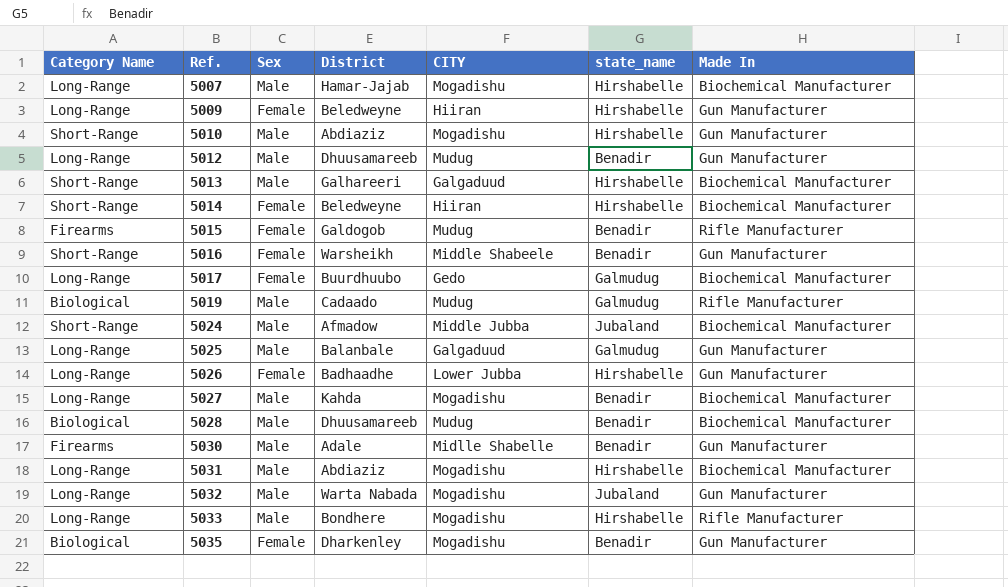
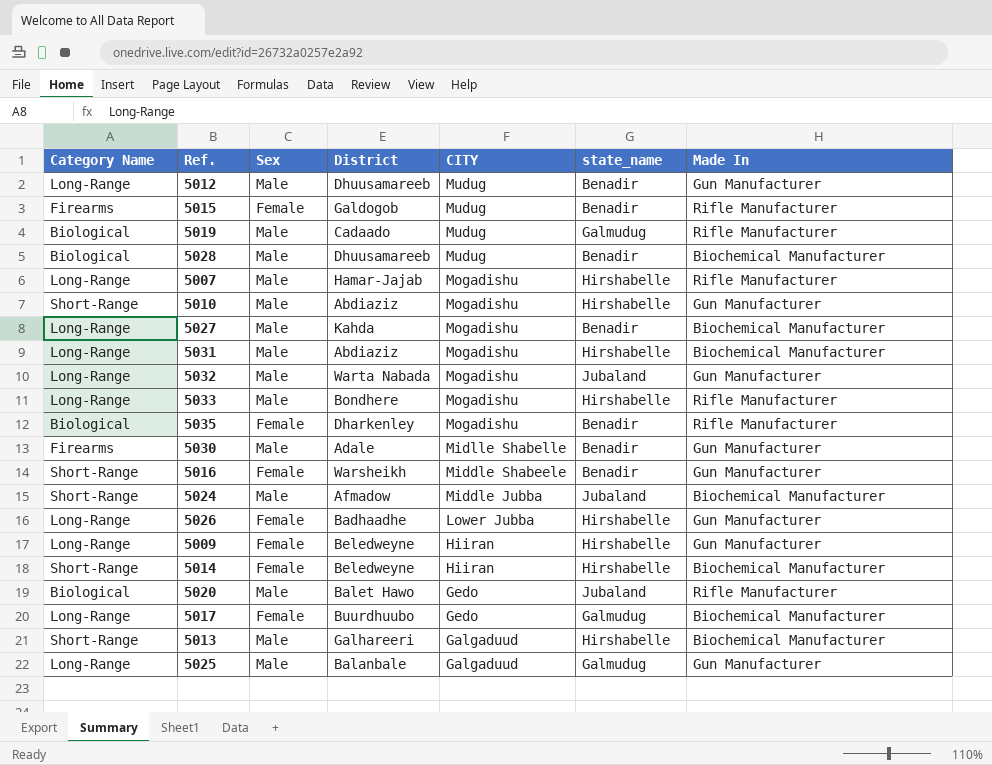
row order: Ref. ascending -> CITY descending
5007 | Made In: Biochemical Manufacturer -> Rifle Manufacturer
5035 | Made In: Gun Manufacturer -> Rifle Manufacturer
row 5020: none -> Biological | Male | Balet Hawo | Gedo | Jubaland | Rifle Manufacturer

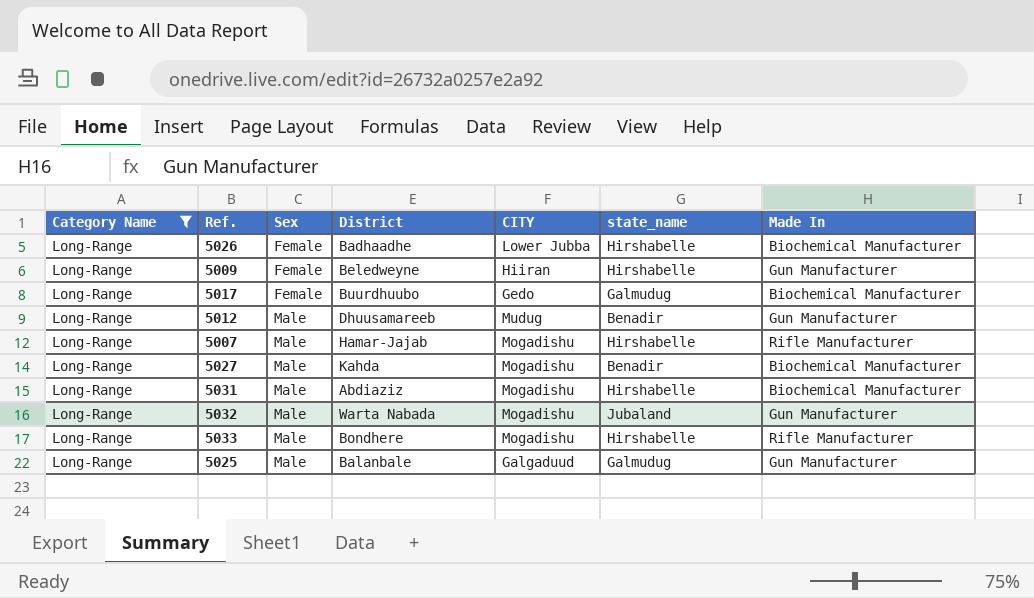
filter: none -> Category Name = Long-Range
row order: CITY descending -> Sex ascending
5026 | Made In: Gun Manufacturer -> Biochemical Manufacturer

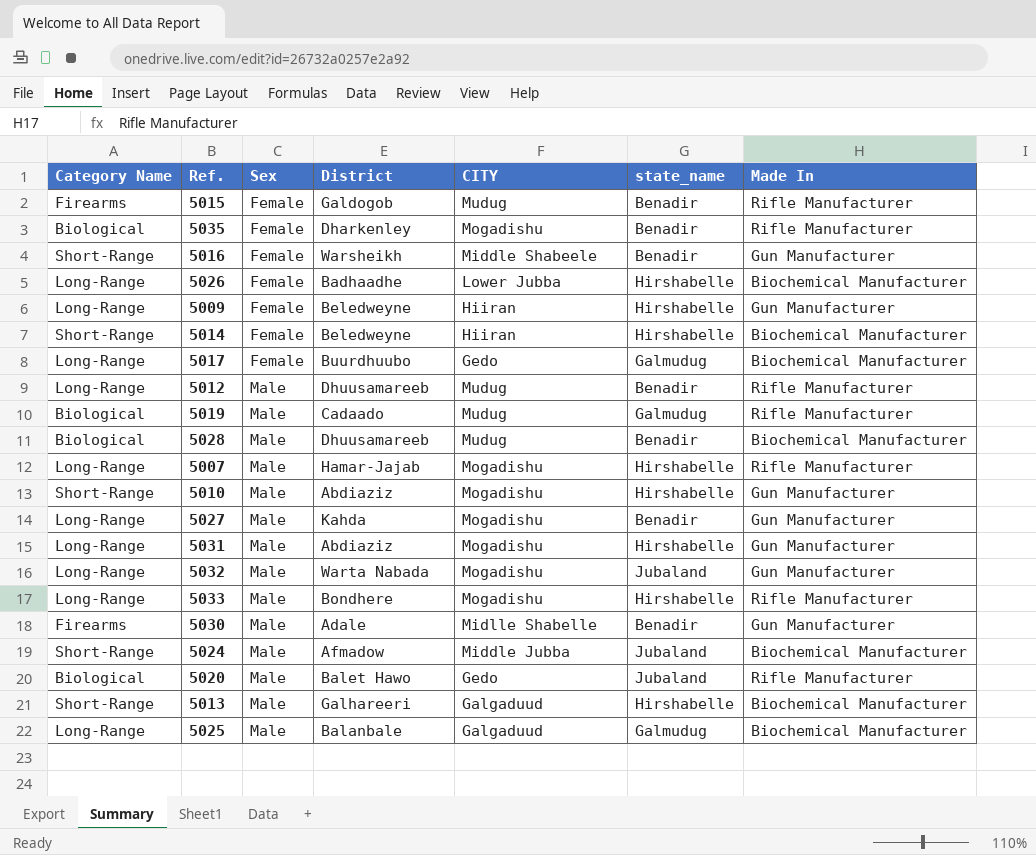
filter: Category Name = Long-Range -> none
5012 | Made In: Gun Manufacturer -> Rifle Manufacturer
5027 | Made In: Biochemical Manufacturer -> Gun Manufacturer
5031 | Made In: Biochemical Manufacturer -> Gun Manufacturer
5025 | Made In: Gun Manufacturer -> Biochemical Manufacturer

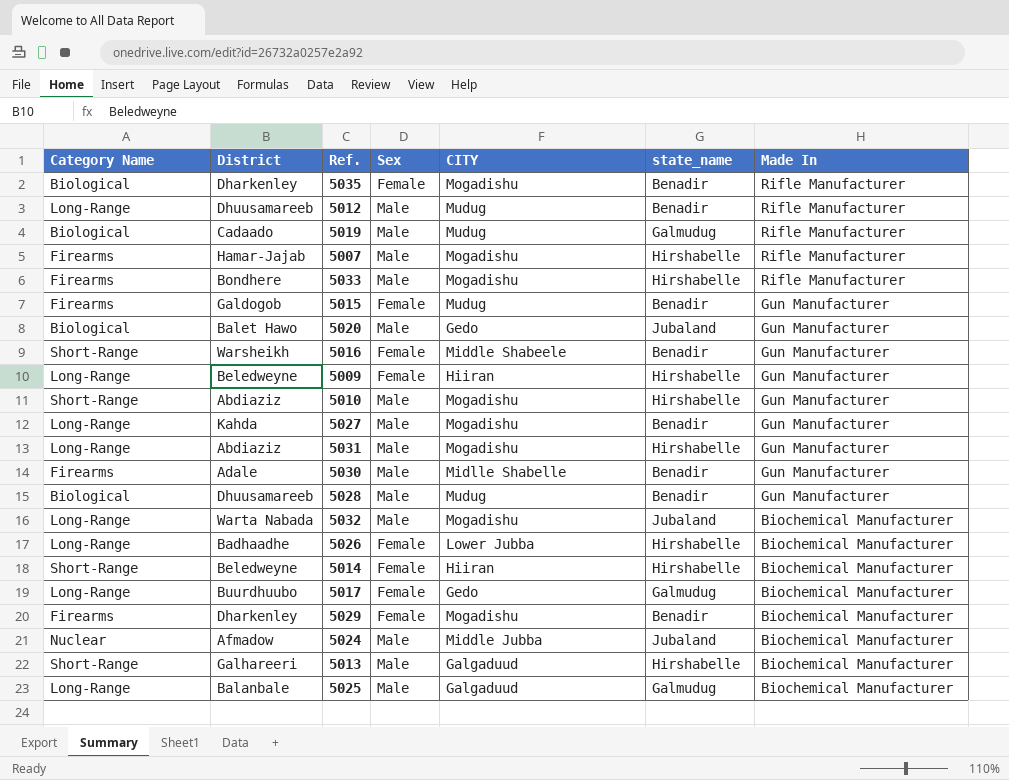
row order: Sex ascending -> Made In descending
column District | position: 4 -> 2
5007 | Category Name: Long-Range -> Firearms
5033 | Category Name: Long-Range -> Firearms
5015 | Made In: Rifle Manufacturer -> Gun Manufacturer
5020 | Made In: Rifle Manufacturer -> Gun Manufacturer
5028 | Made In: Biochemical Manufacturer -> Gun Manufacturer
5032 | Made In: Gun Manufacturer -> Biochemical Manufacturer
row 5029: none -> Firearms | Dharkenley | Female | Mogadishu | Benadir | Biochemical Manufacturer
5024 | Category Name: Short-Range -> Nuclear

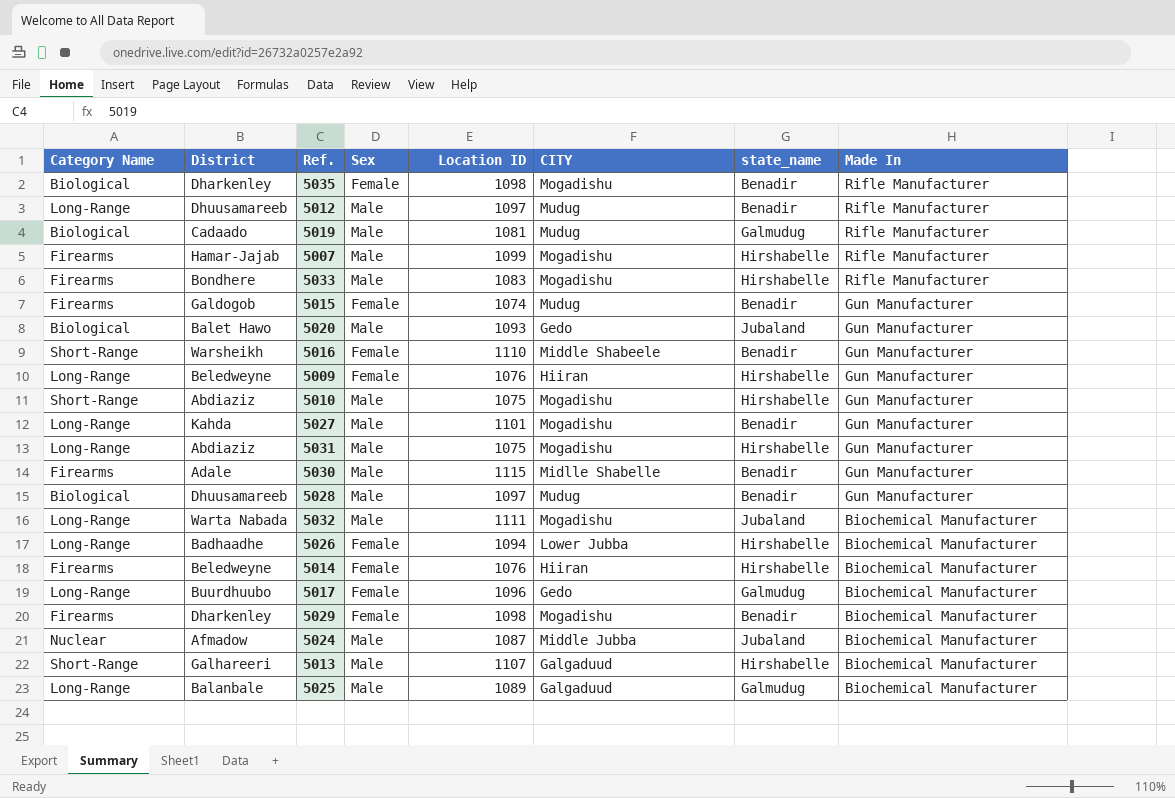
column Location ID | position: none -> 5
5014 | Category Name: Short-Range -> Firearms

